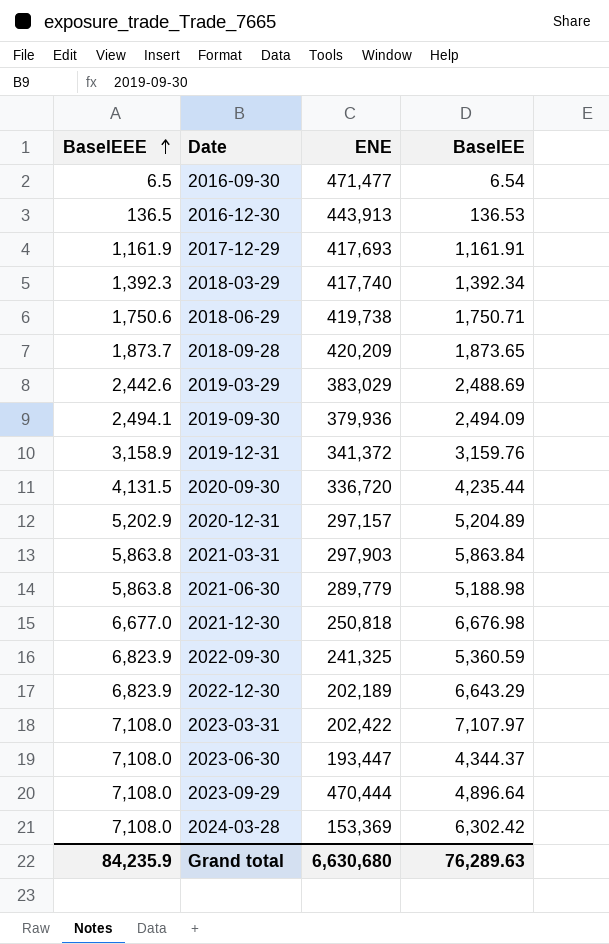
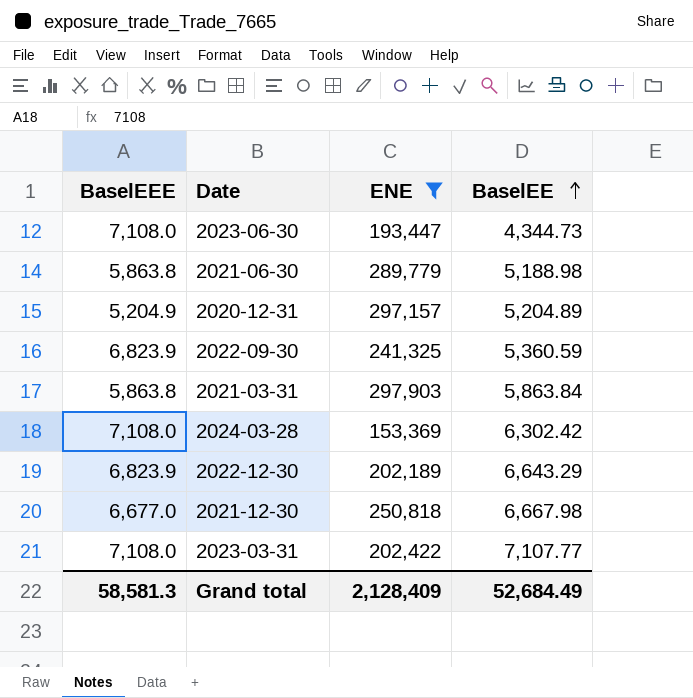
filter: none -> ENE <= 297,903
row order: BaselEEE ascending -> BaselEE ascending
2023-06-30 | BaselEE: 4,344.37 -> 4,344.73
2020-12-31 | BaselEEE: 5,202.9 -> 5,204.9
2021-12-30 | BaselEE: 6,676.98 -> 6,667.98
2023-03-31 | BaselEE: 7,107.97 -> 7,107.77
Grand total | BaselEEE: 84,235.9 -> 58,581.3
Grand total | ENE: 6,630,680 -> 2,128,409
Grand total | BaselEE: 76,289.63 -> 52,684.49

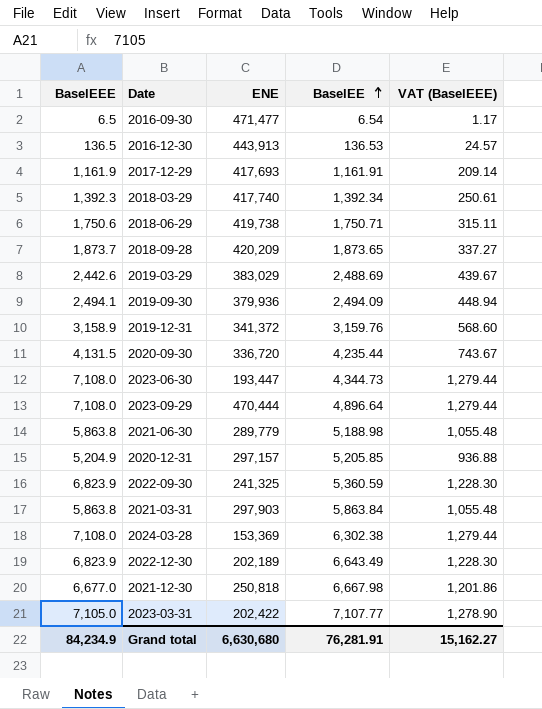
filter: ENE <= 297,903 -> none
column VAT (BaselEEE) | formula: none -> [BaselEEE] * 0.18
2020-12-31 | BaselEE: 5,204.89 -> 5,205.85
2024-03-28 | BaselEE: 6,302.42 -> 6,302.38
2022-12-30 | BaselEE: 6,643.29 -> 6,643.49
2023-03-31 | BaselEEE: 7,108.0 -> 7,105.0
Grand total | BaselEEE: 58,581.3 -> 84,234.9
Grand total | ENE: 2,128,409 -> 6,630,680
Grand total | BaselEE: 52,684.49 -> 76,281.91

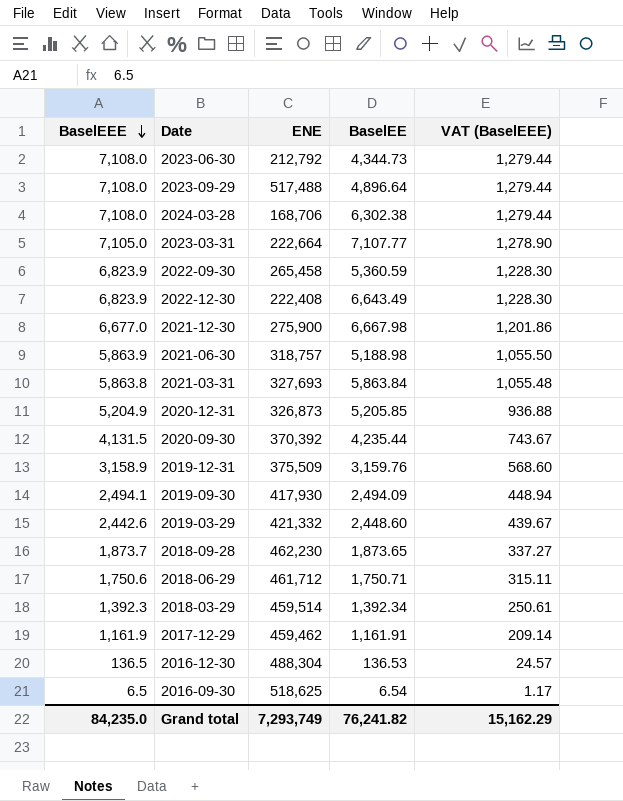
row order: BaselEE ascending -> BaselEEE descending
2023-06-30 | ENE: 193,447 -> 212,792
2023-09-29 | ENE: 470,444 -> 517,488
2024-03-28 | ENE: 153,369 -> 168,706
2023-03-31 | ENE: 202,422 -> 222,664
2022-09-30 | ENE: 241,325 -> 265,458
2022-12-30 | ENE: 202,189 -> 222,408
2021-12-30 | ENE: 250,818 -> 275,900
2021-06-30 | BaselEEE: 5,863.8 -> 5,863.9
2021-06-30 | ENE: 289,779 -> 318,757
2021-06-30 | VAT (BaselEEE): 1,055.48 -> 1,055.50
2021-03-31 | ENE: 297,903 -> 327,693
2020-12-31 | ENE: 297,157 -> 326,873
2020-09-30 | ENE: 336,720 -> 370,392
2019-12-31 | ENE: 341,372 -> 375,509
2019-09-30 | ENE: 379,936 -> 417,930
2019-03-29 | ENE: 383,029 -> 421,332
2019-03-29 | BaselEE: 2,488.69 -> 2,448.60
2018-09-28 | ENE: 420,209 -> 462,230
2018-06-29 | ENE: 419,738 -> 461,712
2018-03-29 | ENE: 417,740 -> 459,514
2017-12-29 | ENE: 417,693 -> 459,462
2016-12-30 | ENE: 443,913 -> 488,304
2016-09-30 | ENE: 471,477 -> 518,625
Grand total | BaselEEE: 84,234.9 -> 84,235.0
Grand total | ENE: 6,630,680 -> 7,293,749
Grand total | BaselEE: 76,281.91 -> 76,241.82
Grand total | VAT (BaselEEE): 15,162.27 -> 15,162.29

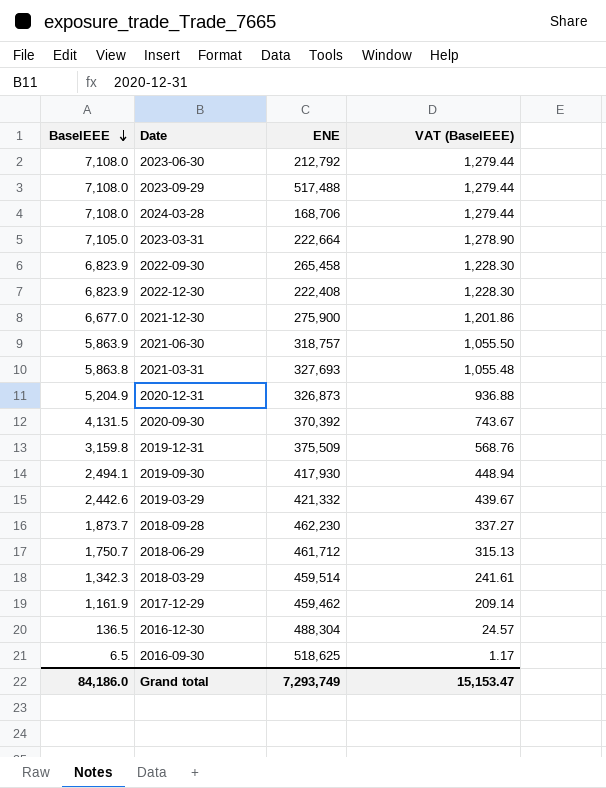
column BaselEE | position: 4 -> none
2019-12-31 | BaselEEE: 3,158.9 -> 3,159.8
2019-12-31 | VAT (BaselEEE): 568.60 -> 568.76
2018-06-29 | BaselEEE: 1,750.6 -> 1,750.7
2018-06-29 | VAT (BaselEEE): 315.11 -> 315.13
2018-03-29 | BaselEEE: 1,392.3 -> 1,342.3
2018-03-29 | VAT (BaselEEE): 250.61 -> 241.61
Grand total | BaselEEE: 84,235.0 -> 84,186.0
Grand total | VAT (BaselEEE): 15,162.29 -> 15,153.47

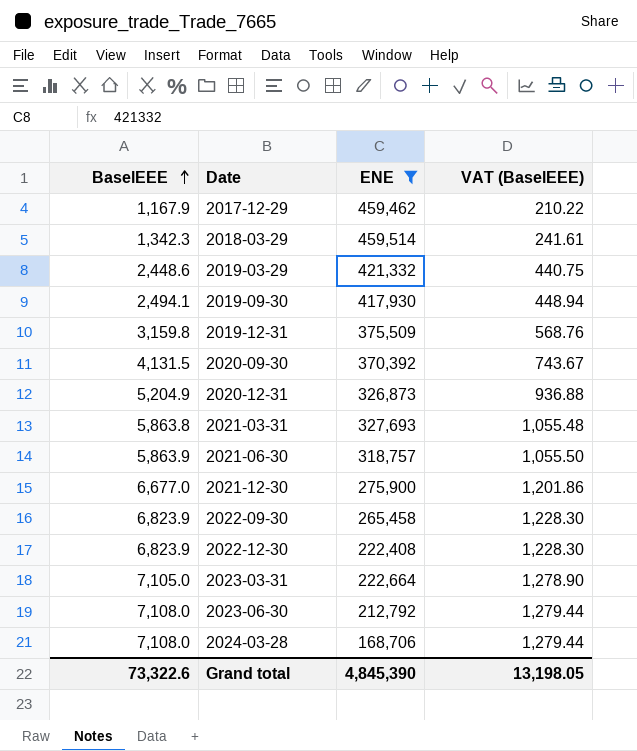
filter: none -> ENE <= 459,514
row order: BaselEEE descending -> BaselEEE ascending
2017-12-29 | BaselEEE: 1,161.9 -> 1,167.9
2017-12-29 | VAT (BaselEEE): 209.14 -> 210.22
2019-03-29 | BaselEEE: 2,442.6 -> 2,448.6
2019-03-29 | VAT (BaselEEE): 439.67 -> 440.75
Grand total | BaselEEE: 84,186.0 -> 73,322.6
Grand total | ENE: 7,293,749 -> 4,845,390
Grand total | VAT (BaselEEE): 15,153.47 -> 13,198.05

